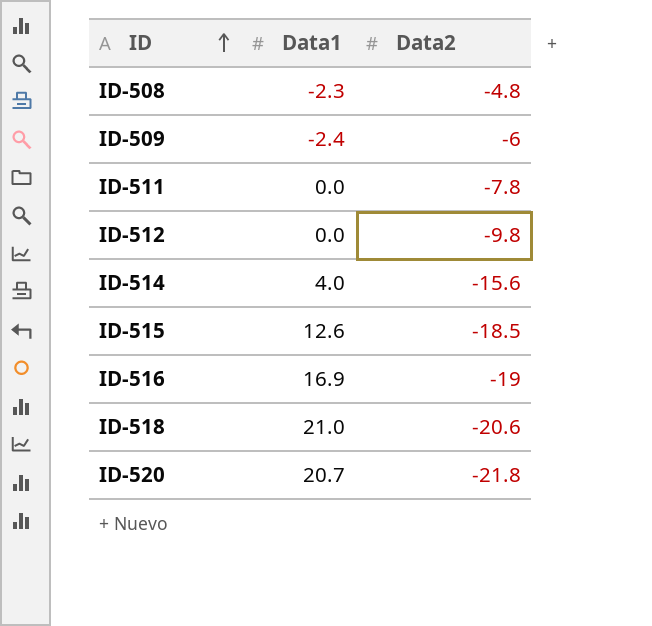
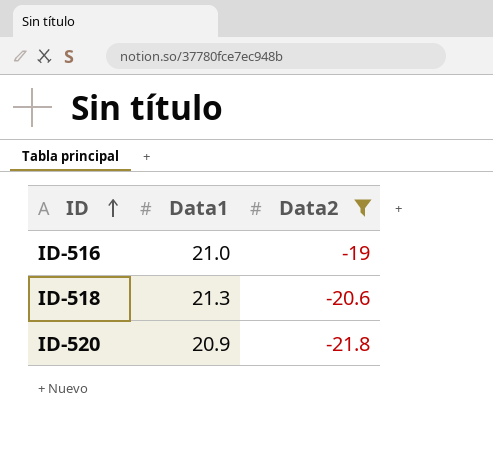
filter: none -> Data2 <= -19
ID-516 | Data1: 16.9 -> 21.0
ID-518 | Data1: 21.0 -> 21.3
ID-520 | Data1: 20.7 -> 20.9

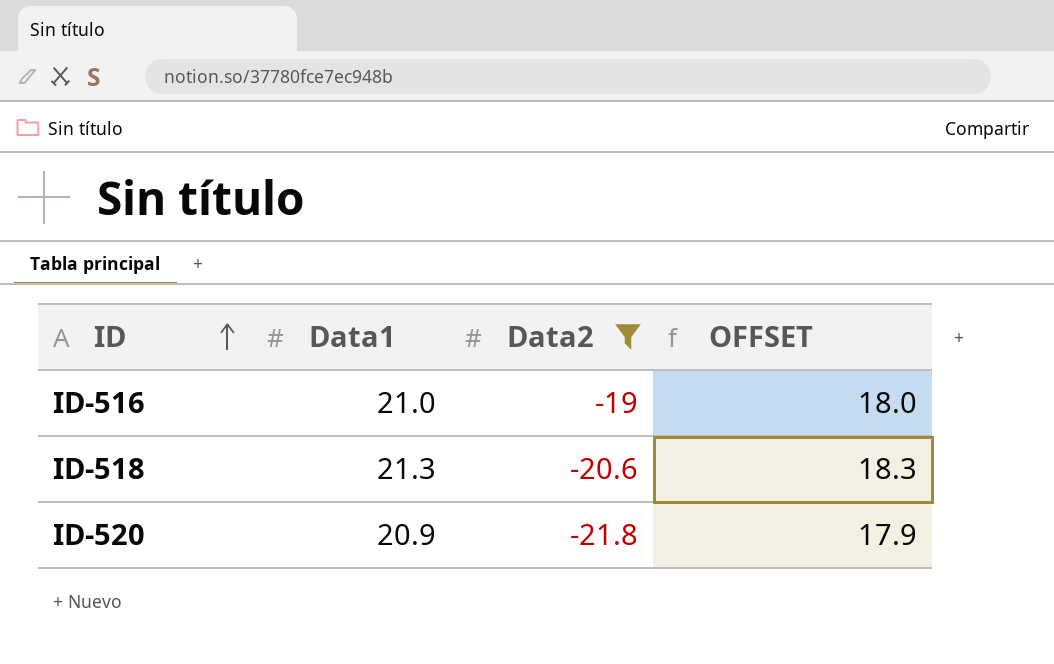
column OFFSET | formula: none -> [Data1] - 3

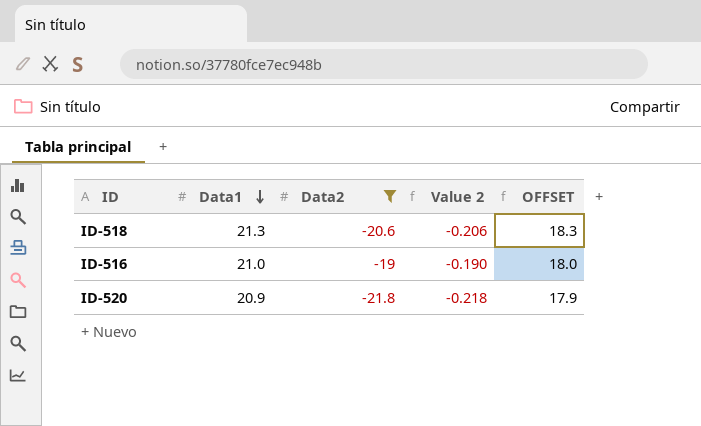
row order: ID ascending -> Data1 descending
column Value 2 | formula: none -> [Data2] * 0.01

